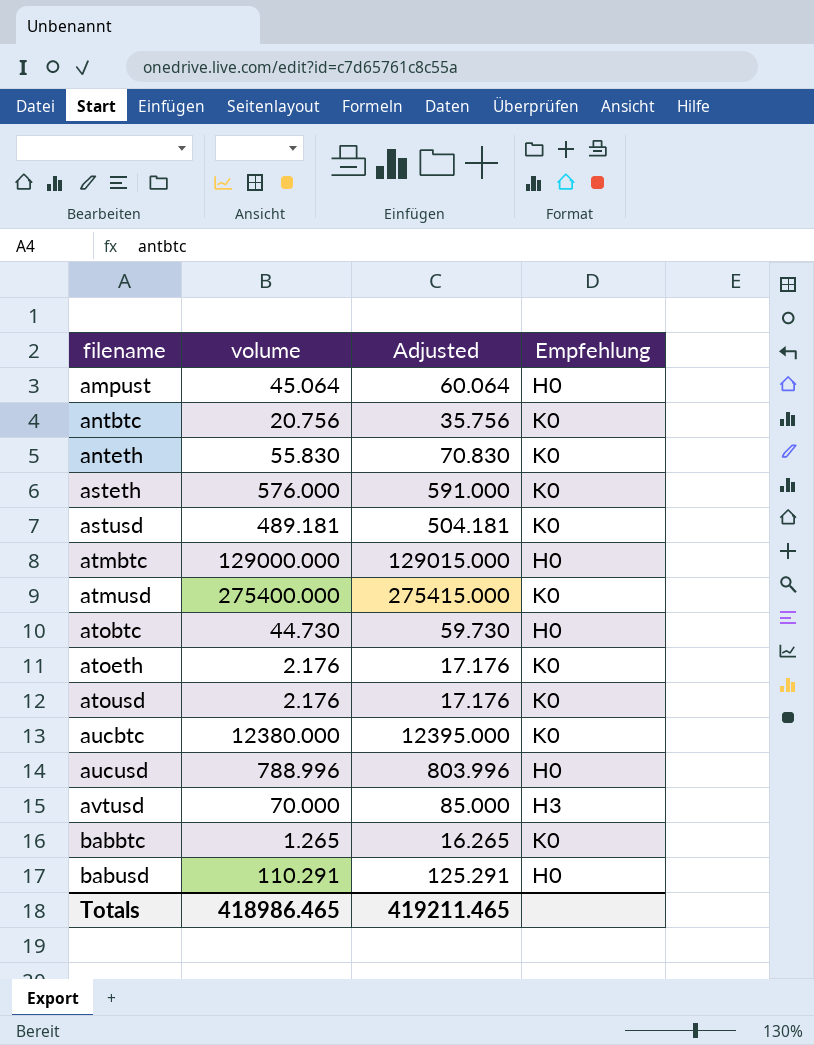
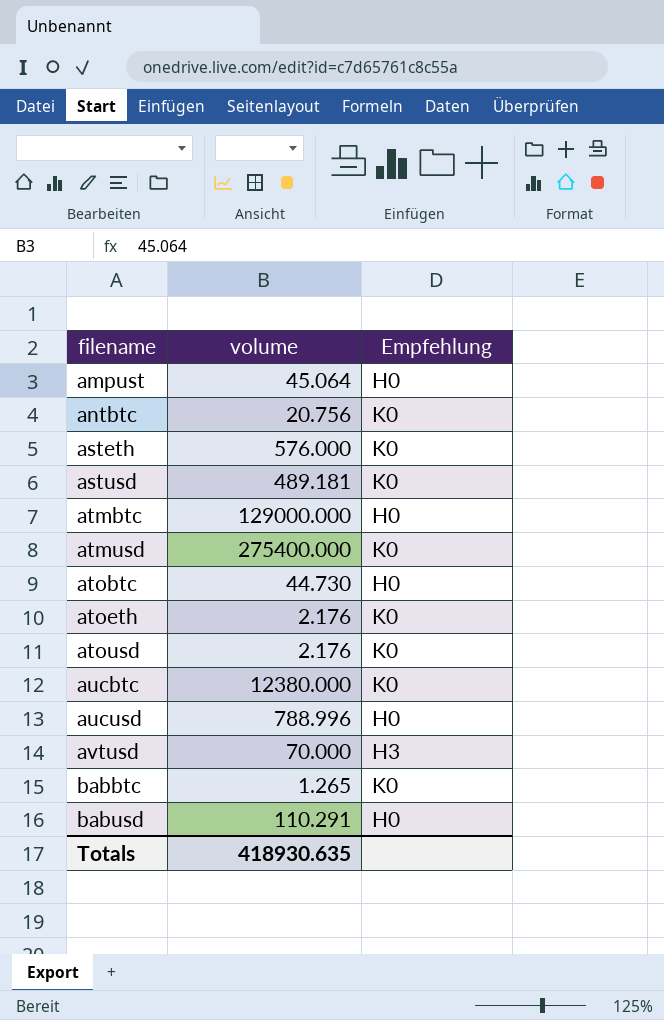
column Adjusted | formula: [volume] + 15 -> none
row anteth: 55.830 | 70.830 | K0 -> none
Totals | volume: 418986.465 -> 418930.635

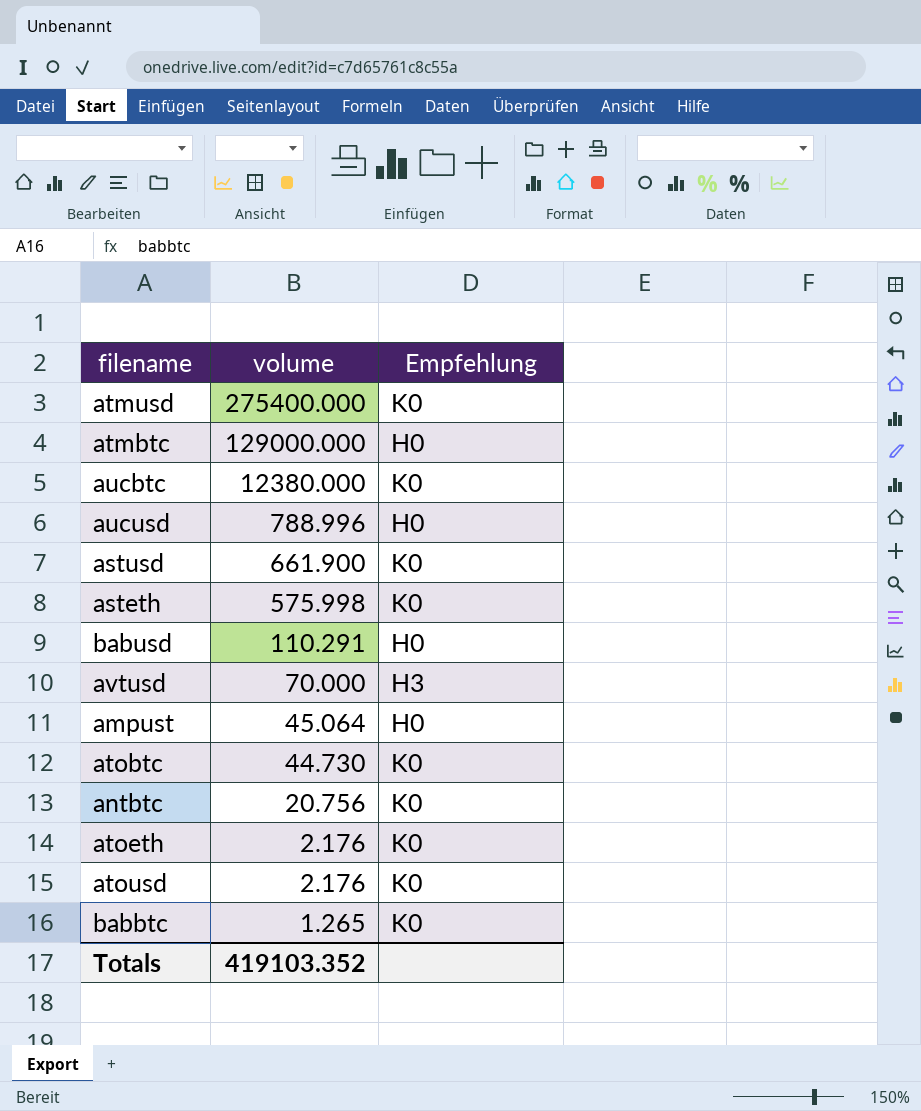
row order: filename ascending -> volume descending
astusd | volume: 489.181 -> 661.900
asteth | volume: 576.000 -> 575.998
atobtc | Empfehlung: H0 -> K0
Totals | volume: 418930.635 -> 419103.352

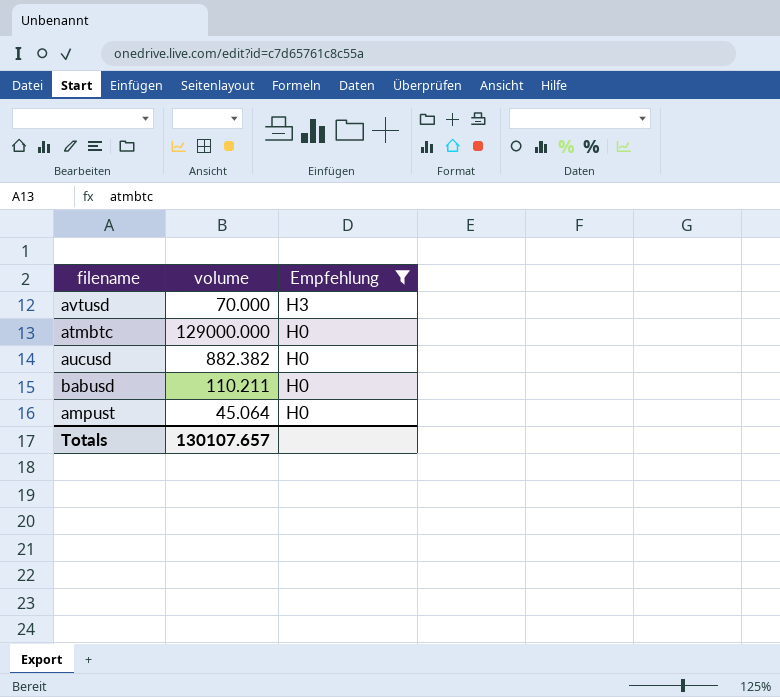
filter: none -> Empfehlung != K0
row order: volume descending -> Empfehlung descending
aucusd | volume: 788.996 -> 882.382
babusd | volume: 110.291 -> 110.211
Totals | volume: 419103.352 -> 130107.657

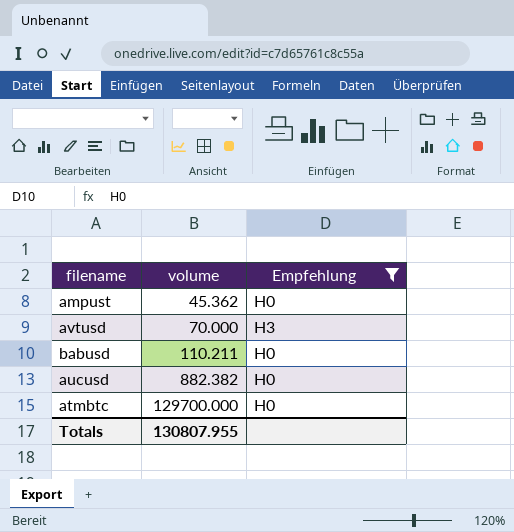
row order: Empfehlung descending -> volume ascending
ampust | volume: 45.064 -> 45.362
atmbtc | volume: 129000.000 -> 129700.000
Totals | volume: 130107.657 -> 130807.955

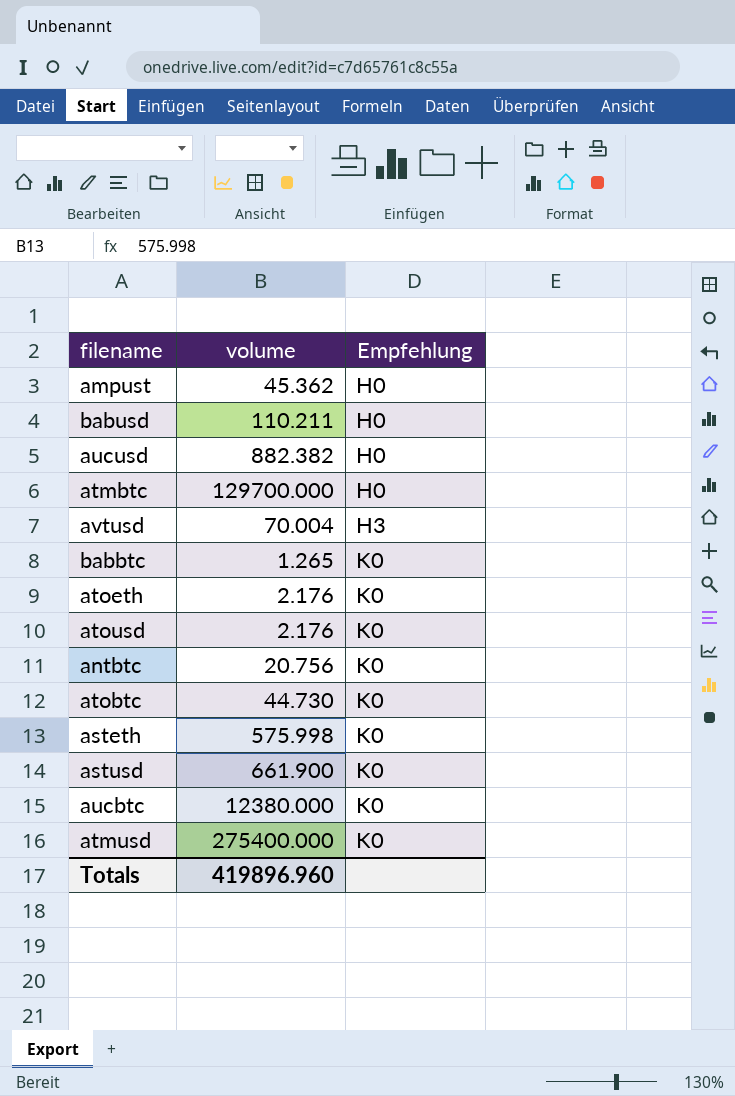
filter: Empfehlung != K0 -> none
row order: volume ascending -> Empfehlung ascending
avtusd | volume: 70.000 -> 70.004
Totals | volume: 130807.955 -> 419896.960

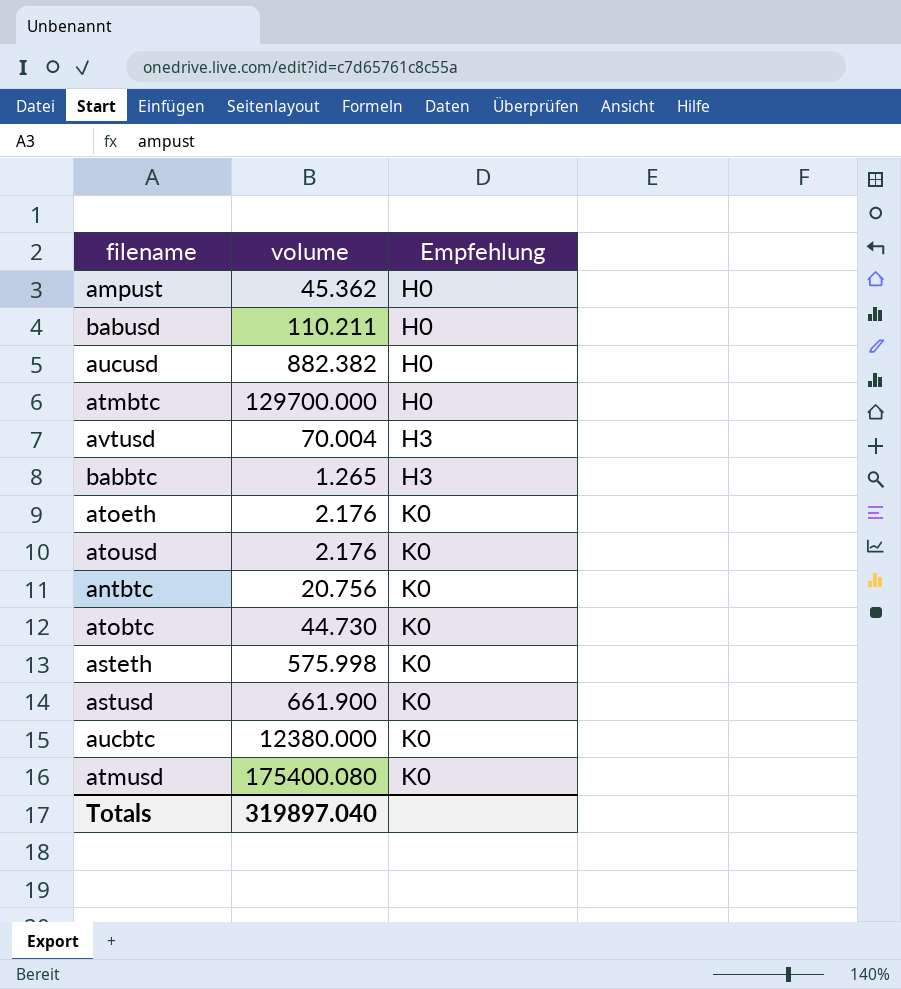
babbtc | Empfehlung: K0 -> H3
atmusd | volume: 275400.000 -> 175400.080
Totals | volume: 419896.960 -> 319897.040

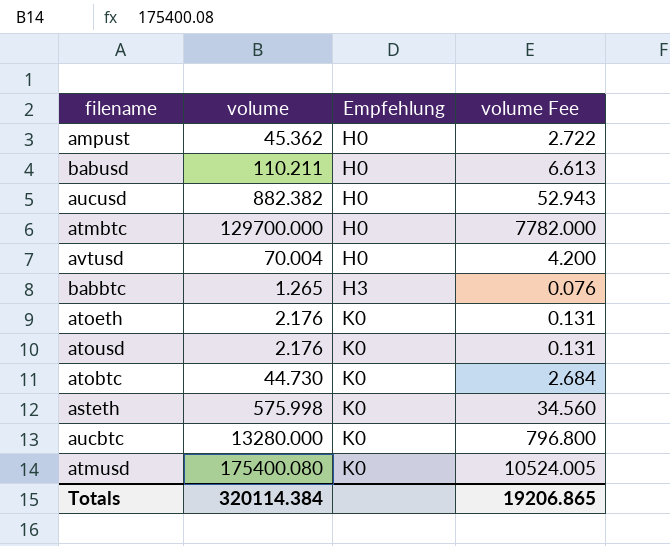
column volume Fee | formula: none -> [volume] * 0.06
row antbtc: 20.756 | K0 -> none
row astusd: 661.900 | K0 -> none
avtusd | Empfehlung: H3 -> H0
aucbtc | volume: 12380.000 -> 13280.000
Totals | volume: 319897.040 -> 320114.384

